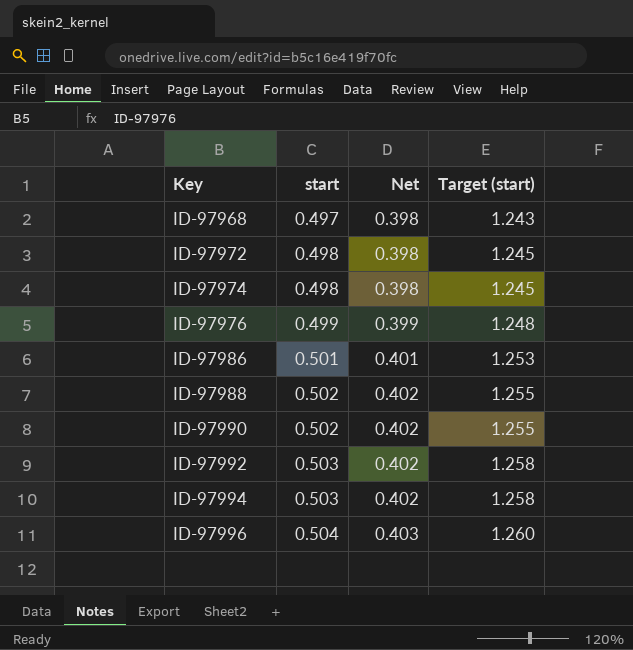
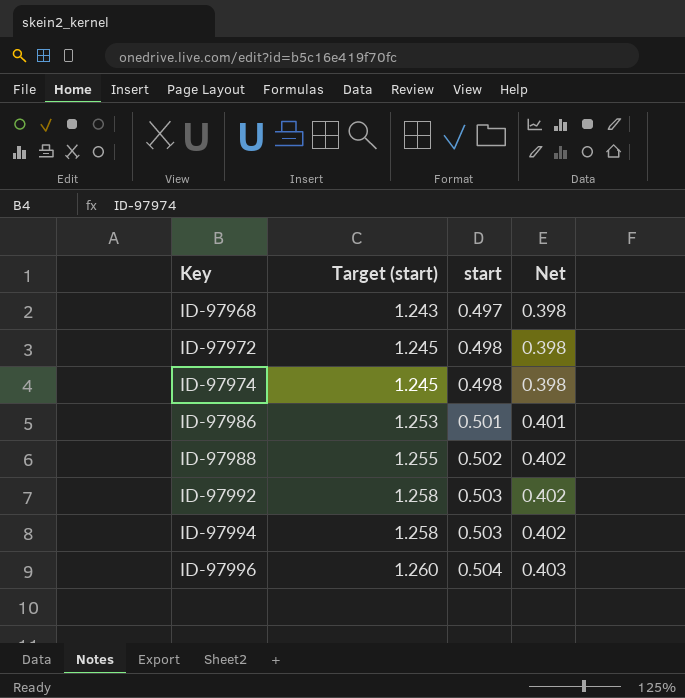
column Target (start) | position: 4 -> 2
row ID-97976: 0.499 | 0.399 | 1.248 -> none
row ID-97990: 0.502 | 0.402 | 1.255 -> none

